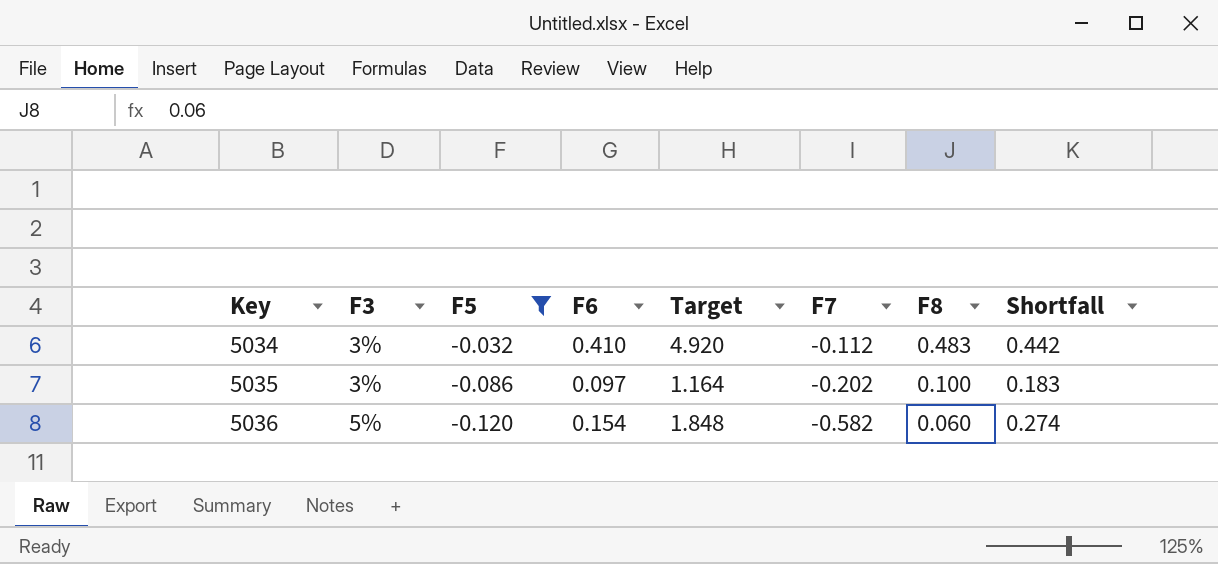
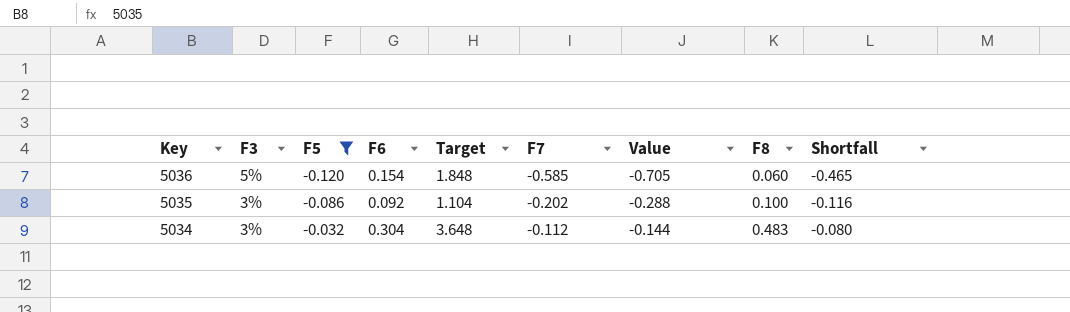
row order: Key ascending -> Key descending
column Value | formula: none -> [F5] + [F7]
column Shortfall | formula: [F6] - [F5] -> [F7] - [F5]
5036 | F7: -0.582 -> -0.585
5035 | F6: 0.097 -> 0.092
5035 | Target: 1.164 -> 1.104
5034 | F6: 0.410 -> 0.304
5034 | Target: 4.920 -> 3.648

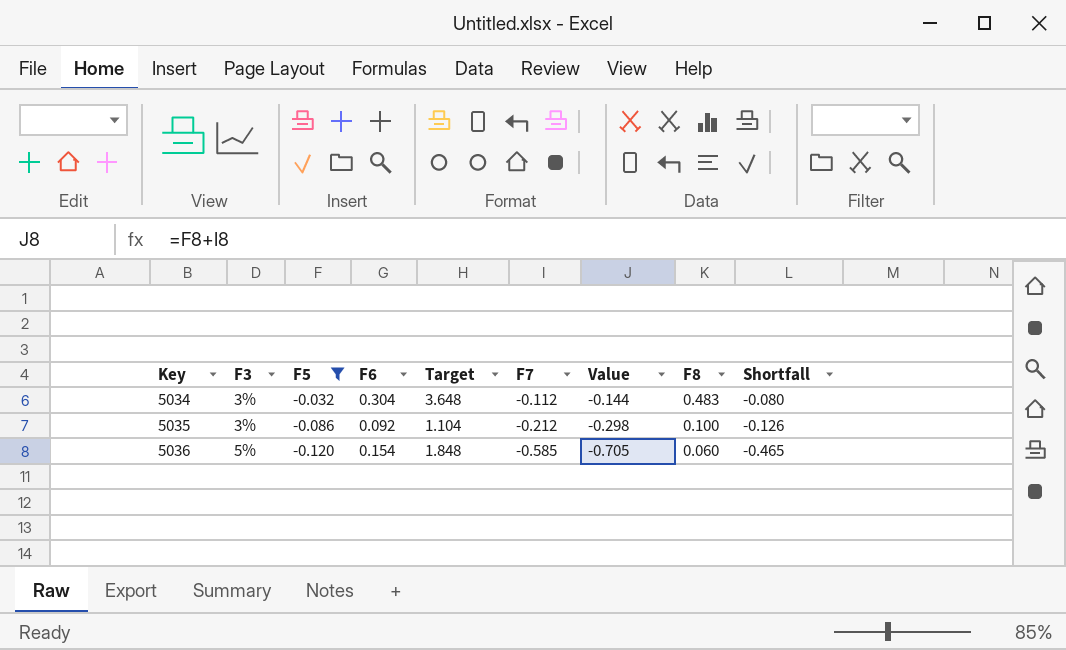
row order: Key descending -> Key ascending
5035 | F7: -0.202 -> -0.212
5035 | Value: -0.288 -> -0.298
5035 | Shortfall: -0.116 -> -0.126

